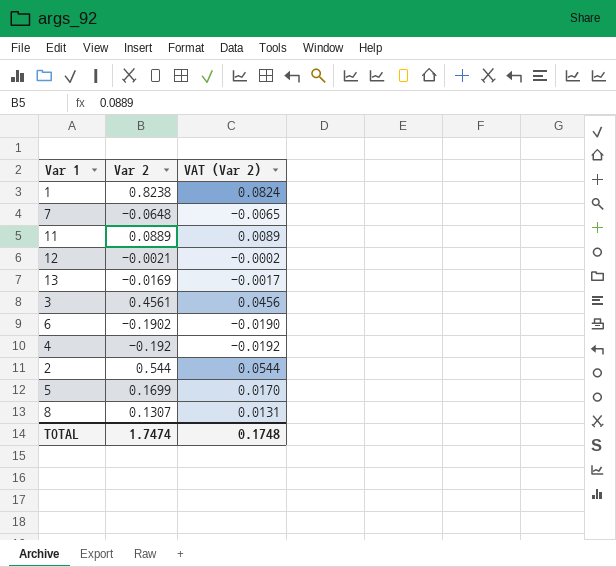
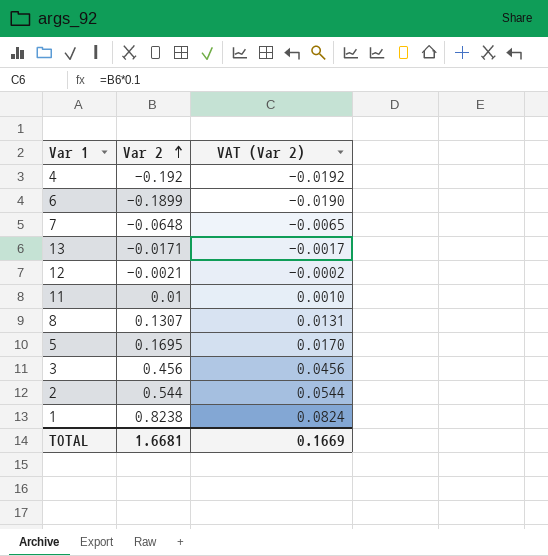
row order: none -> Var 2 ascending
6 | Var 2: -0.1902 -> -0.1899
13 | Var 2: -0.0169 -> -0.0171
11 | Var 2: 0.0889 -> 0.01
11 | VAT (Var 2): 0.0089 -> 0.0010
5 | Var 2: 0.1699 -> 0.1695
3 | Var 2: 0.4561 -> 0.456
TOTAL | Var 2: 1.7474 -> 1.6681
TOTAL | VAT (Var 2): 0.1748 -> 0.1669

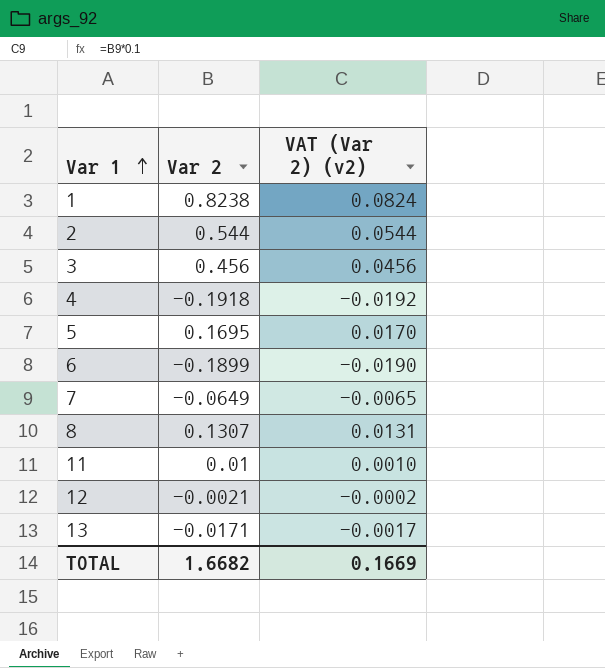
row order: Var 2 ascending -> Var 1 ascending
column name: VAT (Var 2) -> VAT (Var 2) (v2)
4 | Var 2: -0.192 -> -0.1918
7 | Var 2: -0.0648 -> -0.0649
TOTAL | Var 2: 1.6681 -> 1.6682

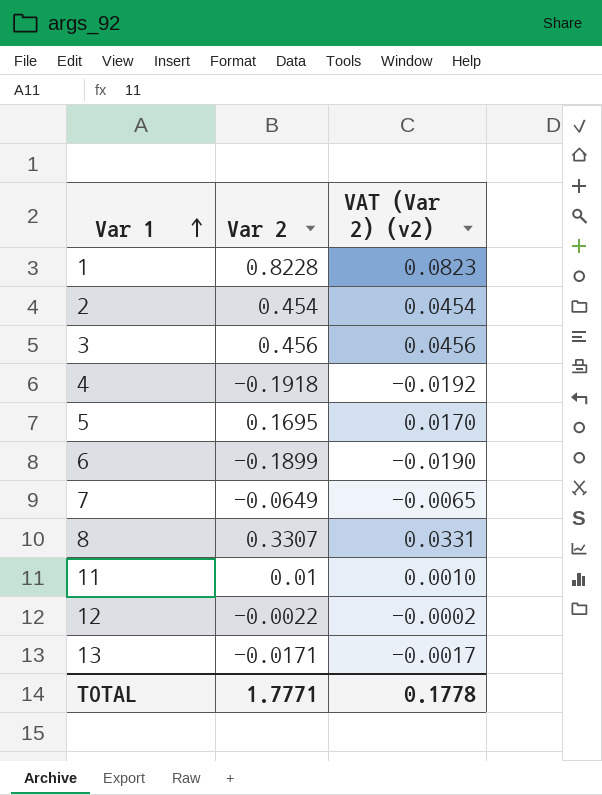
1 | Var 2: 0.8238 -> 0.8228
1 | VAT (Var 2) (v2): 0.0824 -> 0.0823
2 | Var 2: 0.544 -> 0.454
2 | VAT (Var 2) (v2): 0.0544 -> 0.0454
8 | Var 2: 0.1307 -> 0.3307
8 | VAT (Var 2) (v2): 0.0131 -> 0.0331
12 | Var 2: -0.0021 -> -0.0022
TOTAL | Var 2: 1.6682 -> 1.7771
TOTAL | VAT (Var 2) (v2): 0.1669 -> 0.1778

